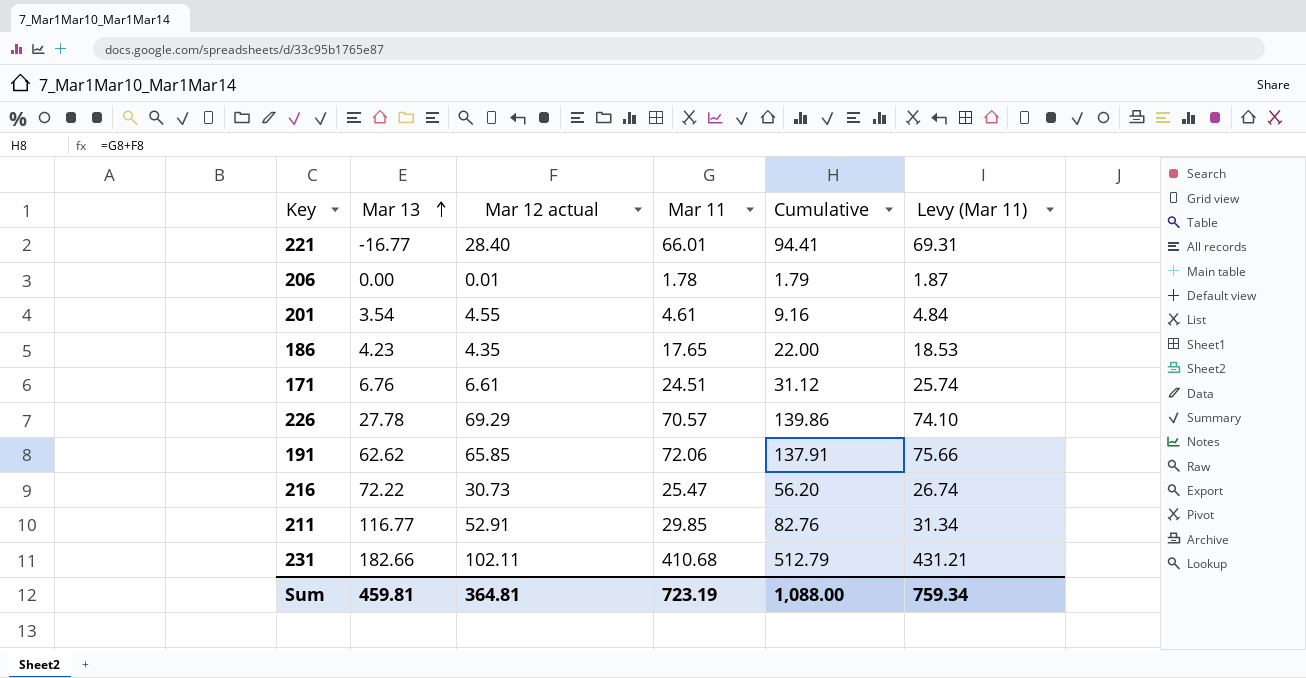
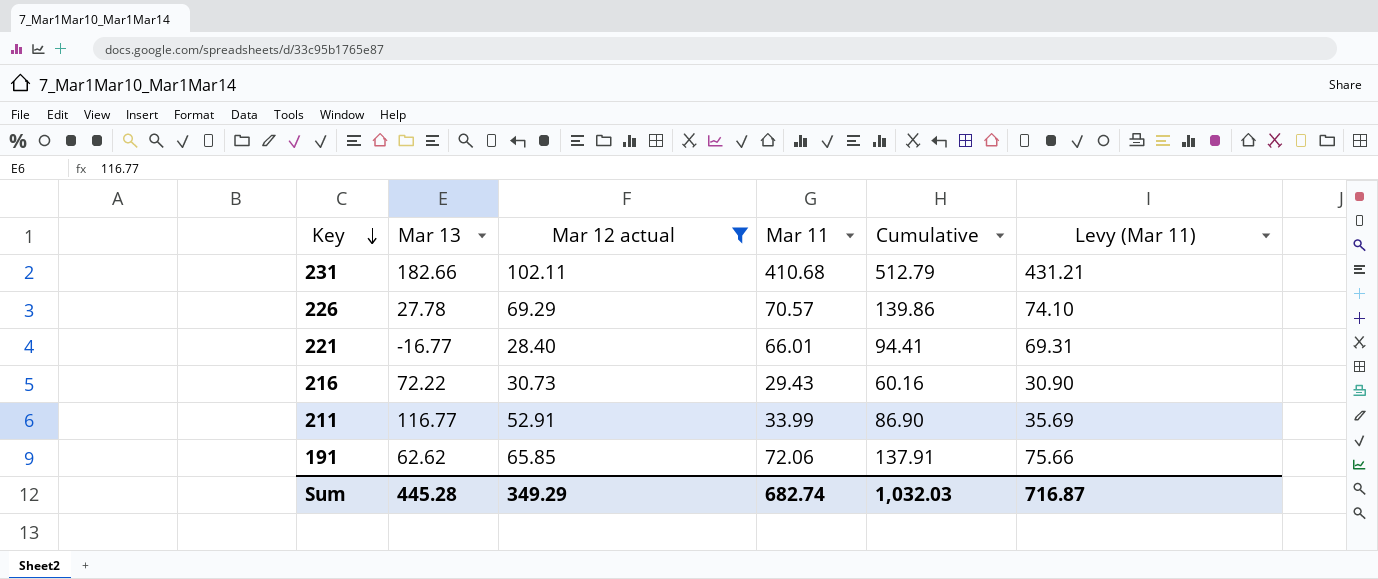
filter: none -> Mar 12 actual >= 28.40
row order: Mar 13 ascending -> Key descending
216 | Mar 11: 25.47 -> 29.43
216 | Cumulative: 56.20 -> 60.16
216 | Levy (Mar 11): 26.74 -> 30.90
211 | Mar 11: 29.85 -> 33.99
211 | Cumulative: 82.76 -> 86.90
211 | Levy (Mar 11): 31.34 -> 35.69
Sum | Mar 13: 459.81 -> 445.28
Sum | Mar 12 actual: 364.81 -> 349.29
Sum | Mar 11: 723.19 -> 682.74
Sum | Cumulative: 1,088.00 -> 1,032.03
Sum | Levy (Mar 11): 759.34 -> 716.87

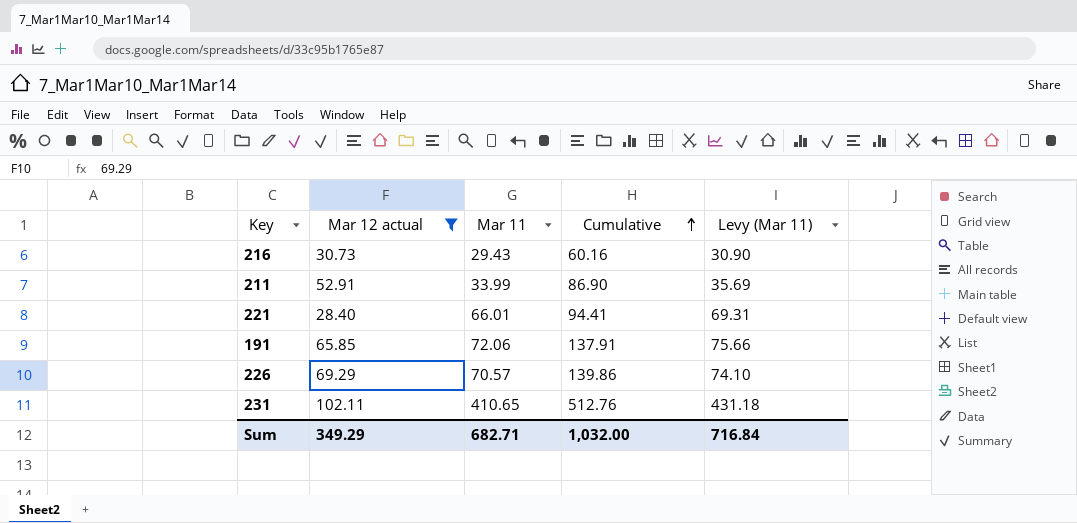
row order: Key descending -> Cumulative ascending
column Mar 13 | position: 2 -> none
231 | Mar 11: 410.68 -> 410.65
231 | Cumulative: 512.79 -> 512.76
231 | Levy (Mar 11): 431.21 -> 431.18
Sum | Mar 11: 682.74 -> 682.71
Sum | Cumulative: 1,032.03 -> 1,032.00
Sum | Levy (Mar 11): 716.87 -> 716.84

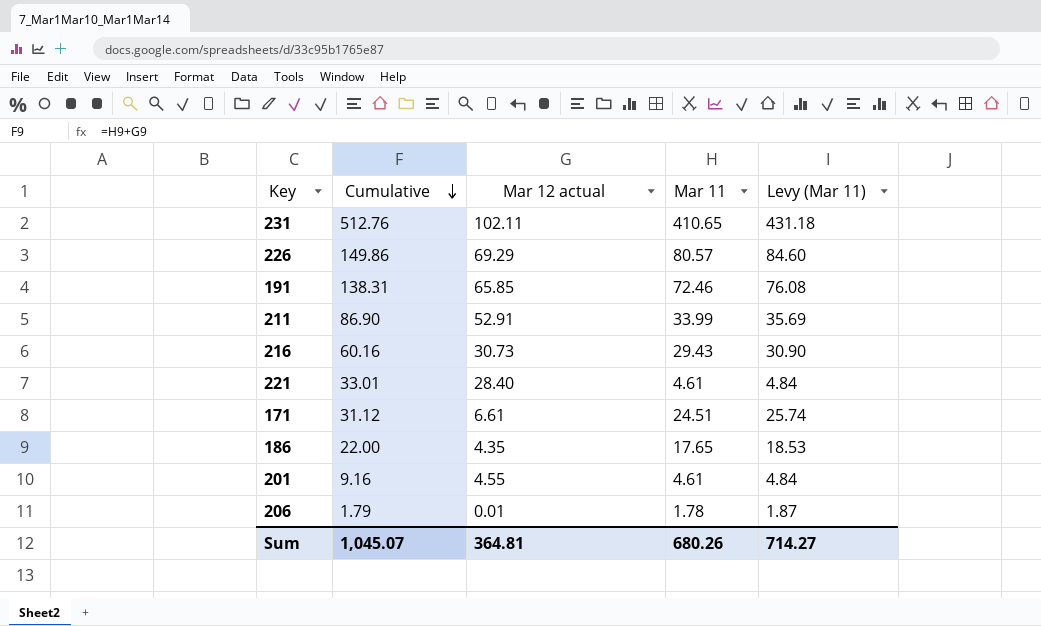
filter: Mar 12 actual >= 28.40 -> none
row order: Cumulative ascending -> Cumulative descending
column Cumulative | position: 4 -> 2
226 | Cumulative: 139.86 -> 149.86
226 | Mar 11: 70.57 -> 80.57
226 | Levy (Mar 11): 74.10 -> 84.60
191 | Cumulative: 137.91 -> 138.31
191 | Mar 11: 72.06 -> 72.46
191 | Levy (Mar 11): 75.66 -> 76.08
221 | Cumulative: 94.41 -> 33.01
221 | Mar 11: 66.01 -> 4.61
221 | Levy (Mar 11): 69.31 -> 4.84
Sum | Cumulative: 1,032.00 -> 1,045.07
Sum | Mar 12 actual: 349.29 -> 364.81
Sum | Mar 11: 682.71 -> 680.26
Sum | Levy (Mar 11): 716.84 -> 714.27

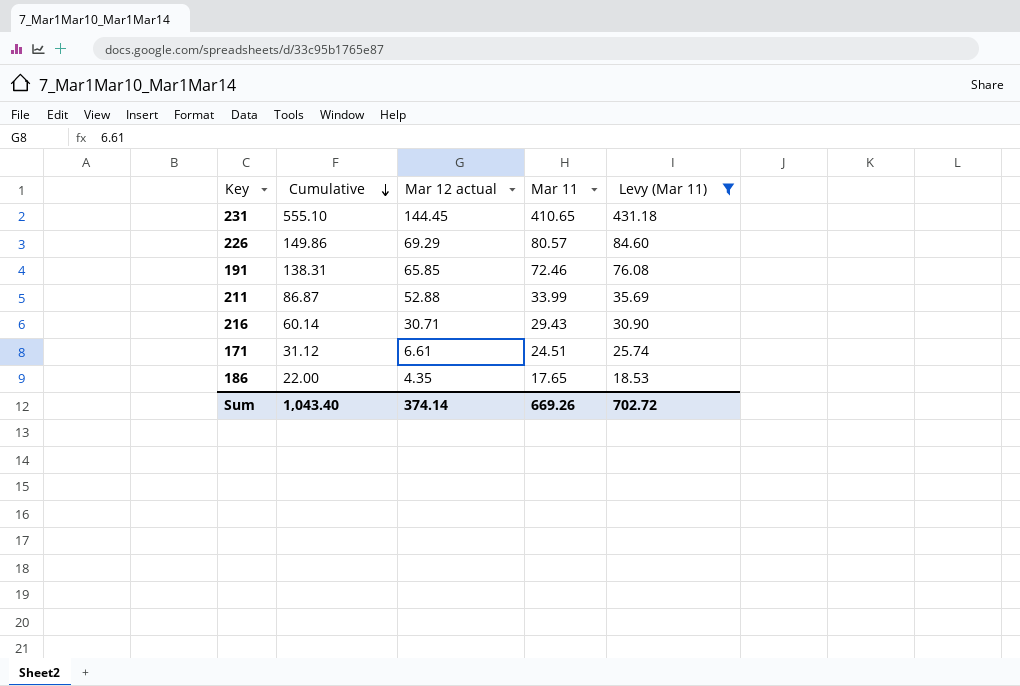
filter: none -> Levy (Mar 11) >= 18.53
231 | Cumulative: 512.76 -> 555.10
231 | Mar 12 actual: 102.11 -> 144.45
211 | Cumulative: 86.90 -> 86.87
211 | Mar 12 actual: 52.91 -> 52.88
216 | Cumulative: 60.16 -> 60.14
216 | Mar 12 actual: 30.73 -> 30.71
Sum | Cumulative: 1,045.07 -> 1,043.40
Sum | Mar 12 actual: 364.81 -> 374.14
Sum | Mar 11: 680.26 -> 669.26
Sum | Levy (Mar 11): 714.27 -> 702.72

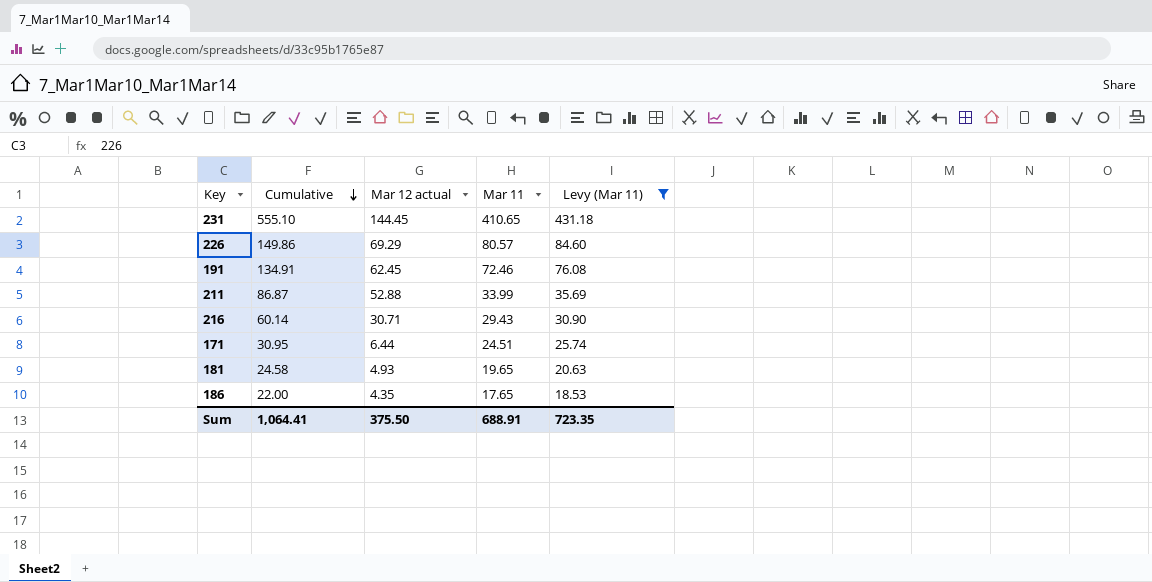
191 | Cumulative: 138.31 -> 134.91
191 | Mar 12 actual: 65.85 -> 62.45
171 | Cumulative: 31.12 -> 30.95
171 | Mar 12 actual: 6.61 -> 6.44
row 181: none -> 24.58 | 4.93 | 19.65 | 20.63
Sum | Cumulative: 1,043.40 -> 1,064.41
Sum | Mar 12 actual: 374.14 -> 375.50
Sum | Mar 11: 669.26 -> 688.91
Sum | Levy (Mar 11): 702.72 -> 723.35

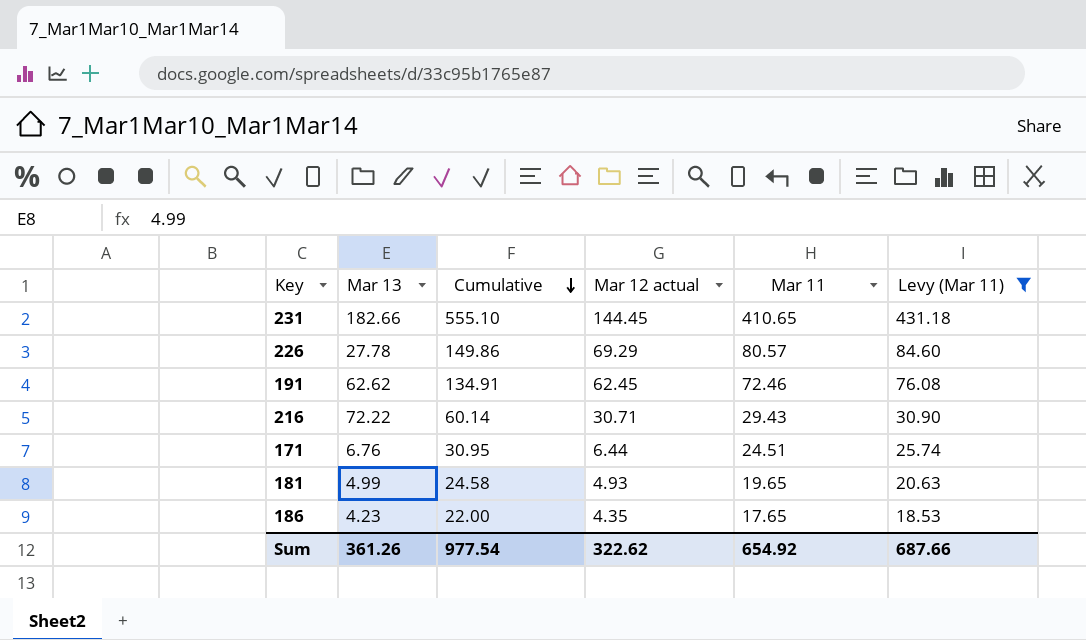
column Mar 13 | position: none -> 2
row 211: 86.87 | 52.88 | 33.99 | 35.69 -> none
Sum | Cumulative: 1,064.41 -> 977.54
Sum | Mar 12 actual: 375.50 -> 322.62
Sum | Mar 11: 688.91 -> 654.92
Sum | Levy (Mar 11): 723.35 -> 687.66

